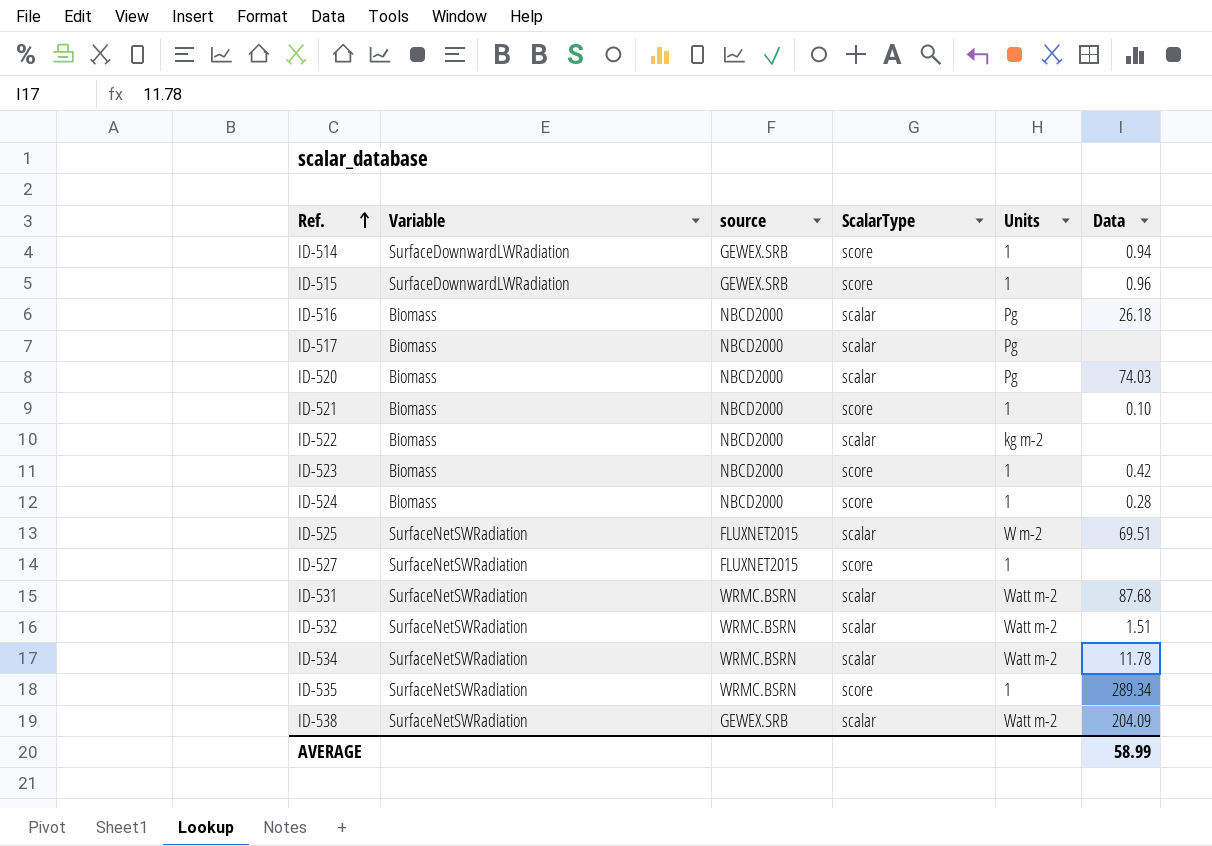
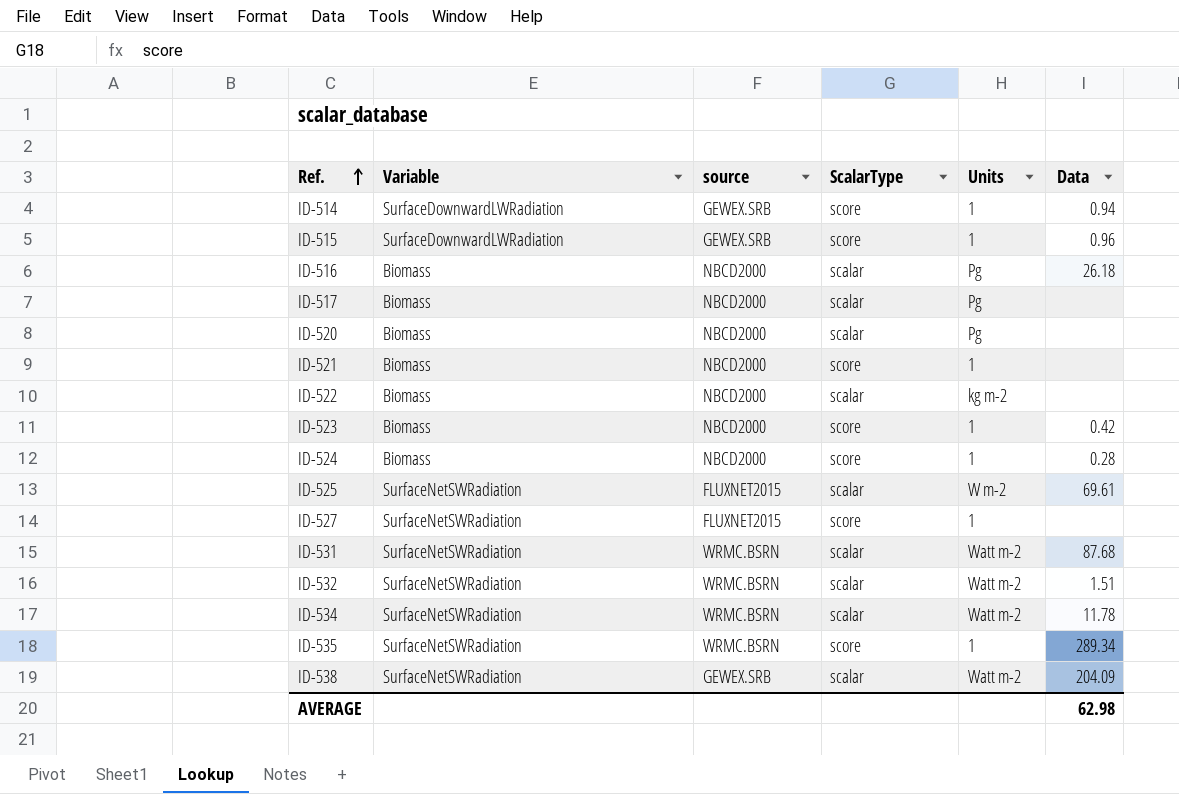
ID-520 | Data: 74.03 -> none
ID-521 | Data: 0.10 -> none
ID-525 | Data: 69.51 -> 69.61
AVERAGE | Data: 58.99 -> 62.98

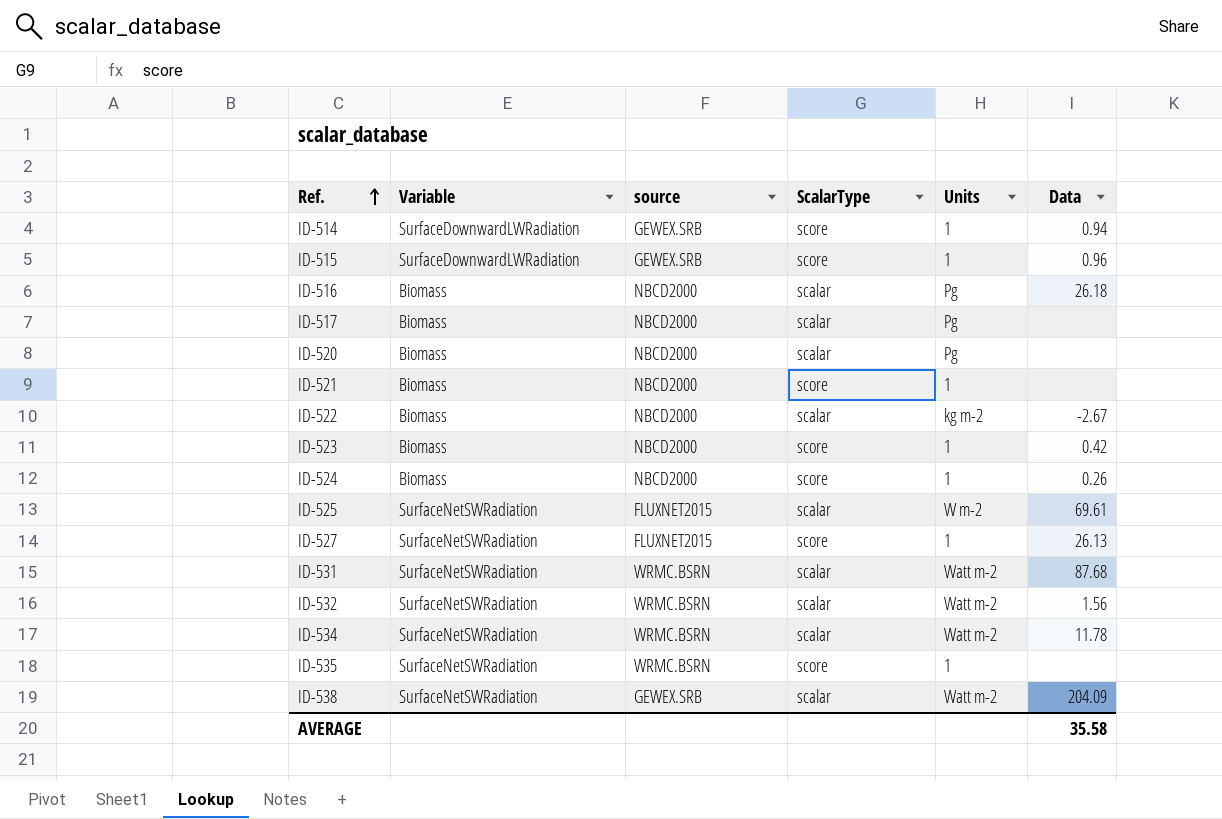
ID-522 | Data: none -> -2.67
ID-524 | Data: 0.28 -> 0.26
ID-527 | Data: none -> 26.13
ID-532 | Data: 1.51 -> 1.56
ID-535 | Data: 289.34 -> none
AVERAGE | Data: 62.98 -> 35.58

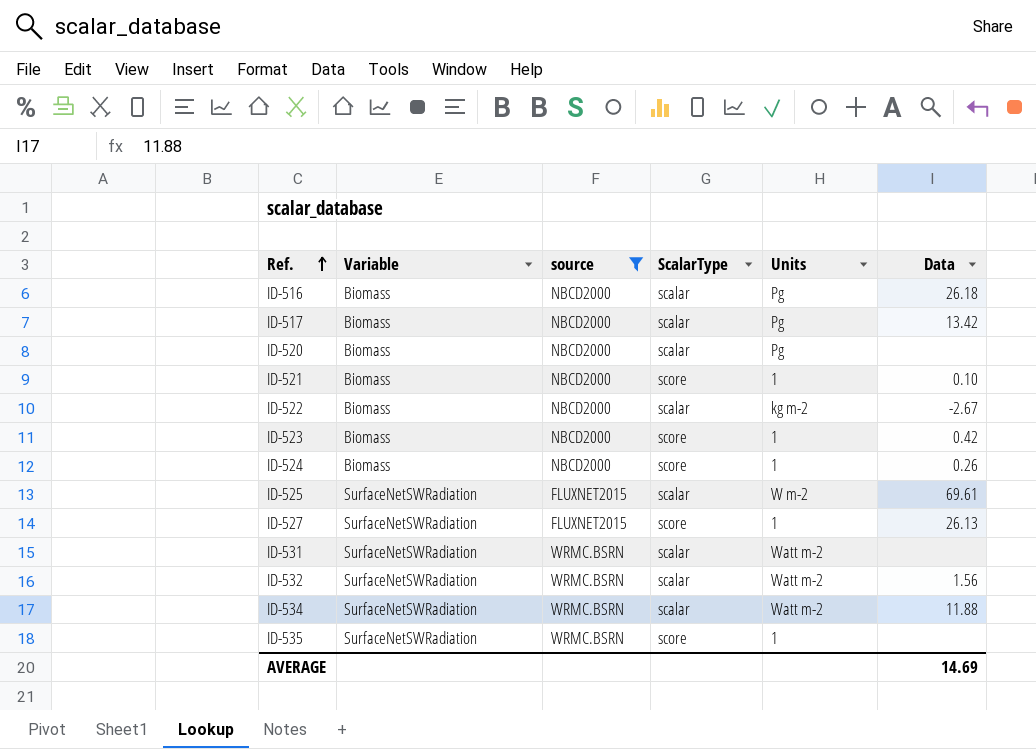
filter: none -> source != GEWEX.SRB
ID-517 | Data: none -> 13.42
ID-521 | Data: none -> 0.10
ID-531 | Data: 87.68 -> none
ID-534 | Data: 11.78 -> 11.88
AVERAGE | Data: 35.58 -> 14.69

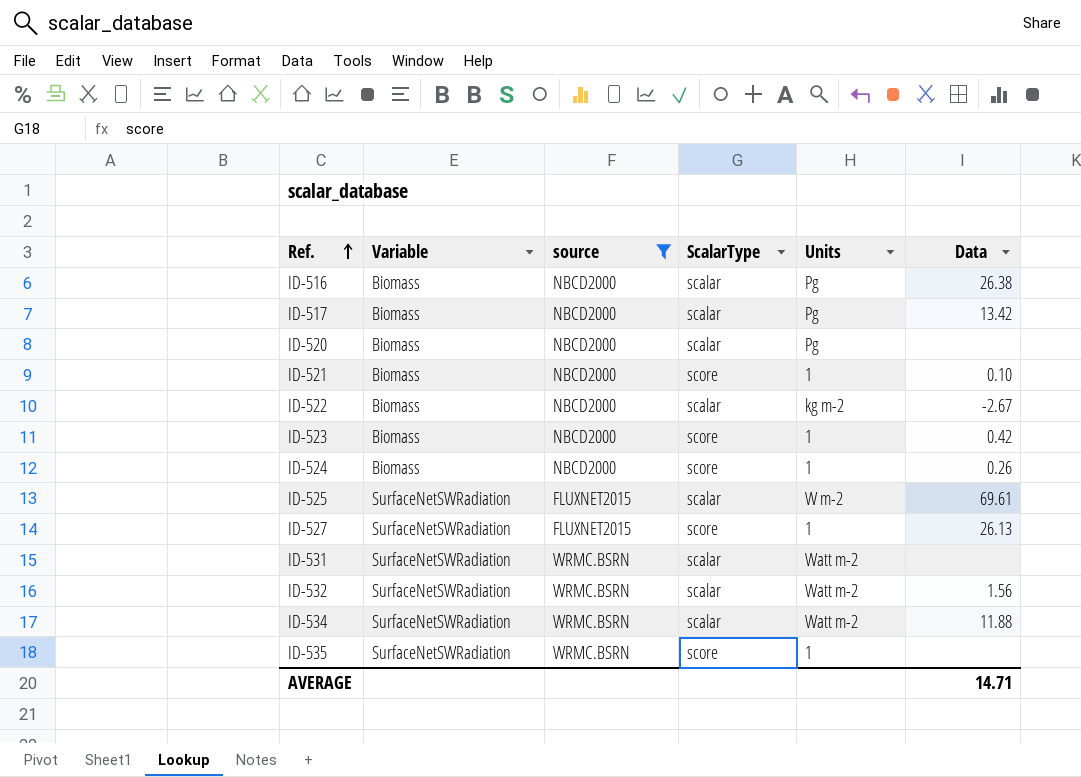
ID-516 | Data: 26.18 -> 26.38
AVERAGE | Data: 14.69 -> 14.71

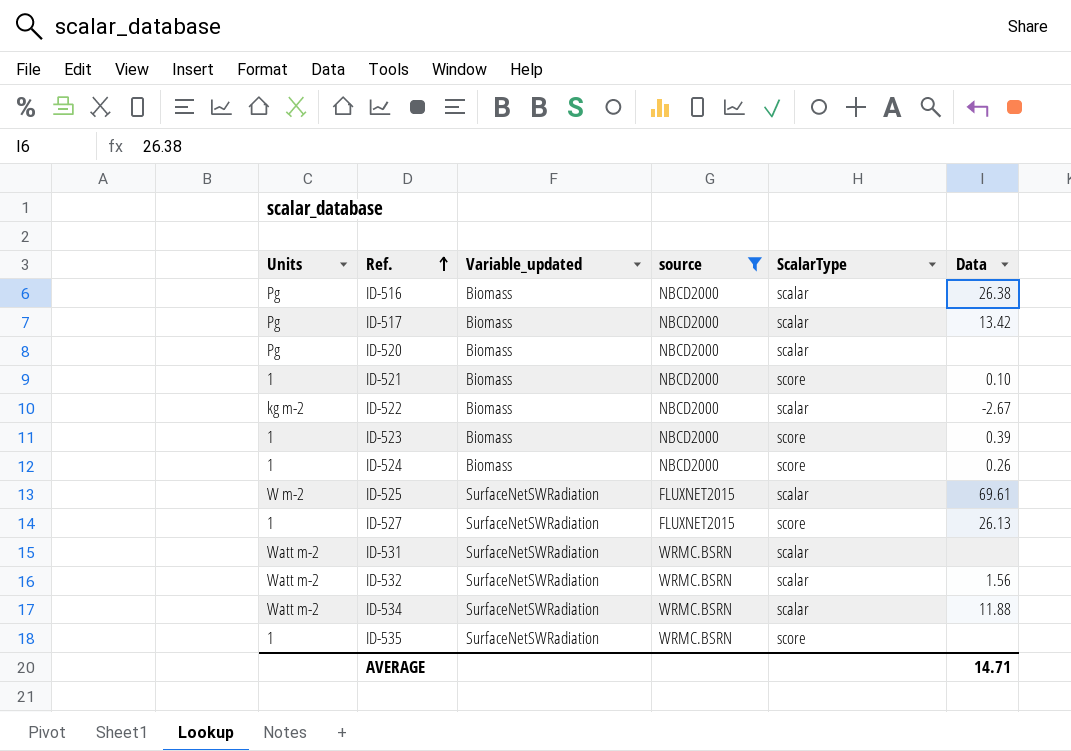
column Units | position: 5 -> 1
column name: Variable -> Variable_updated
ID-523 | Data: 0.42 -> 0.39

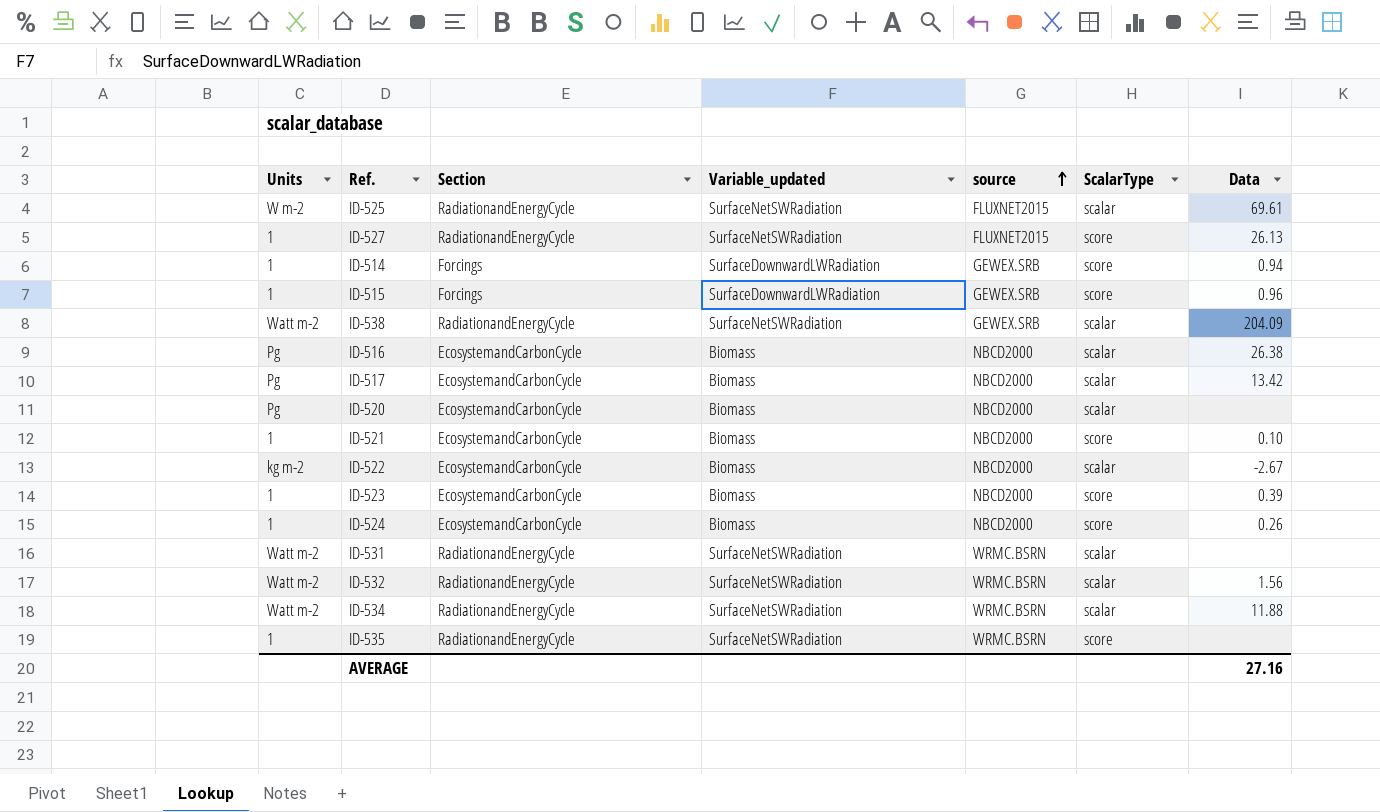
filter: source != GEWEX.SRB -> none
row order: Ref. ascending -> source ascending
column Section | position: none -> 3
AVERAGE | Data: 14.71 -> 27.16

